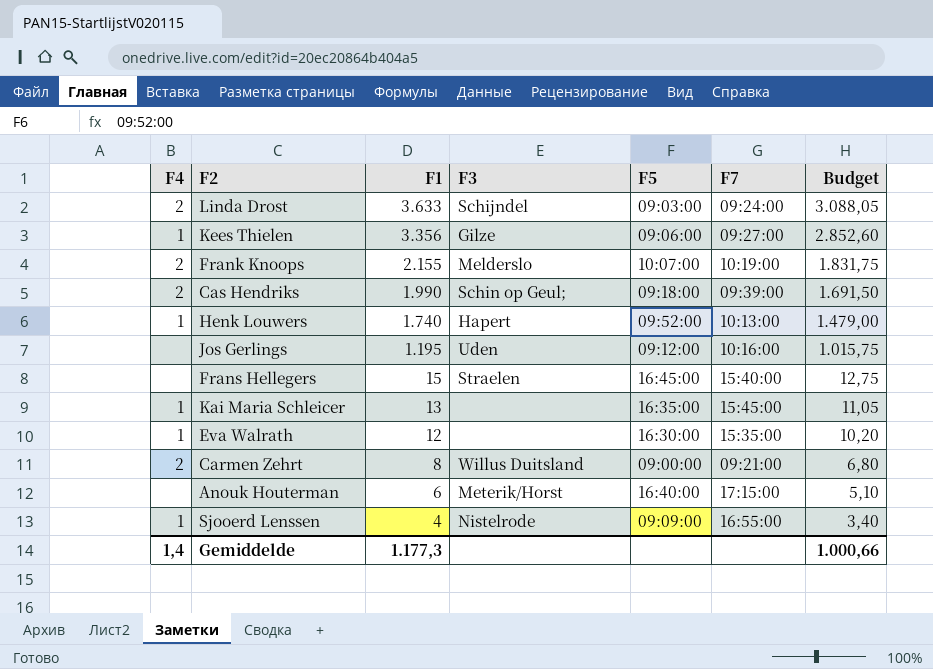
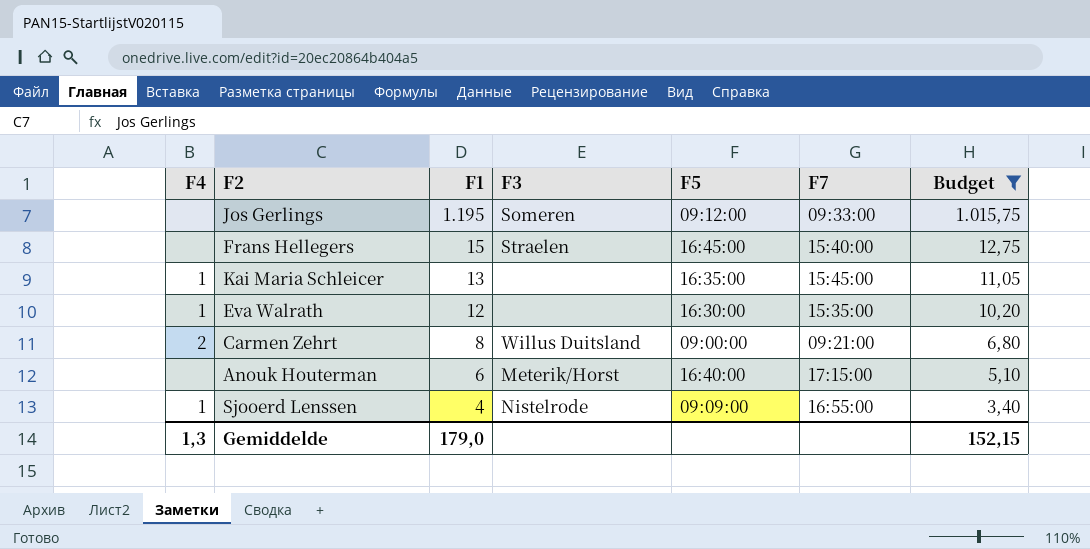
filter: none -> Budget <= 1.015,75
Jos Gerlings | F3: Uden -> Someren
Jos Gerlings | F7: 10:16:00 -> 09:33:00
Gemiddelde | F4: 1,4 -> 1,3
Gemiddelde | F1: 1.177,3 -> 179,0
Gemiddelde | Budget: 1.000,66 -> 152,15

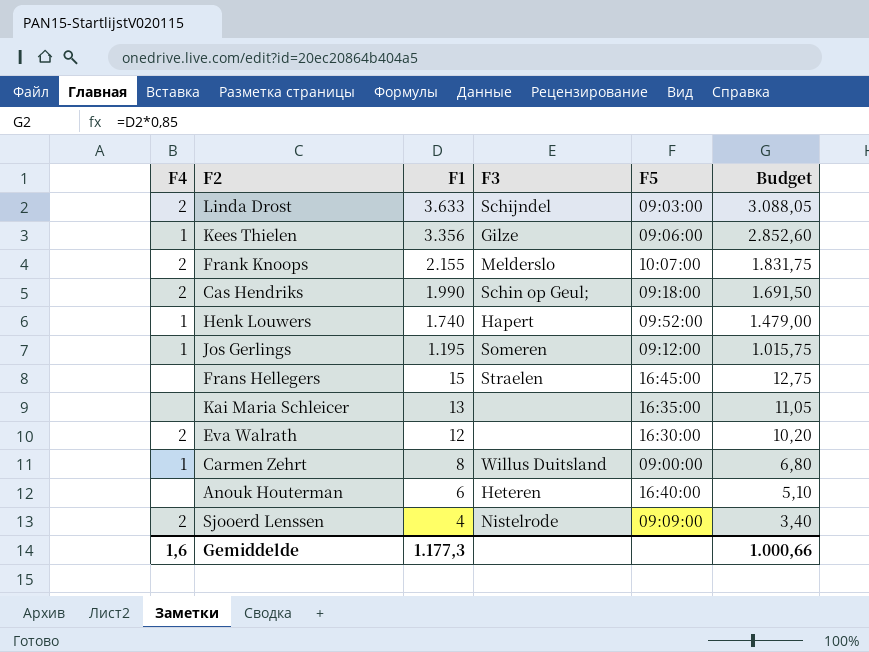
filter: Budget <= 1.015,75 -> none
column F7 | position: 6 -> none
Jos Gerlings | F4: none -> 1
Kai Maria Schleicer | F4: 1 -> none
Eva Walrath | F4: 1 -> 2
Carmen Zehrt | F4: 2 -> 1
Anouk Houterman | F3: Meterik/Horst -> Heteren
Sjooerd Lenssen | F4: 1 -> 2
Gemiddelde | F4: 1,3 -> 1,6
Gemiddelde | F1: 179,0 -> 1.177,3
Gemiddelde | Budget: 152,15 -> 1.000,66

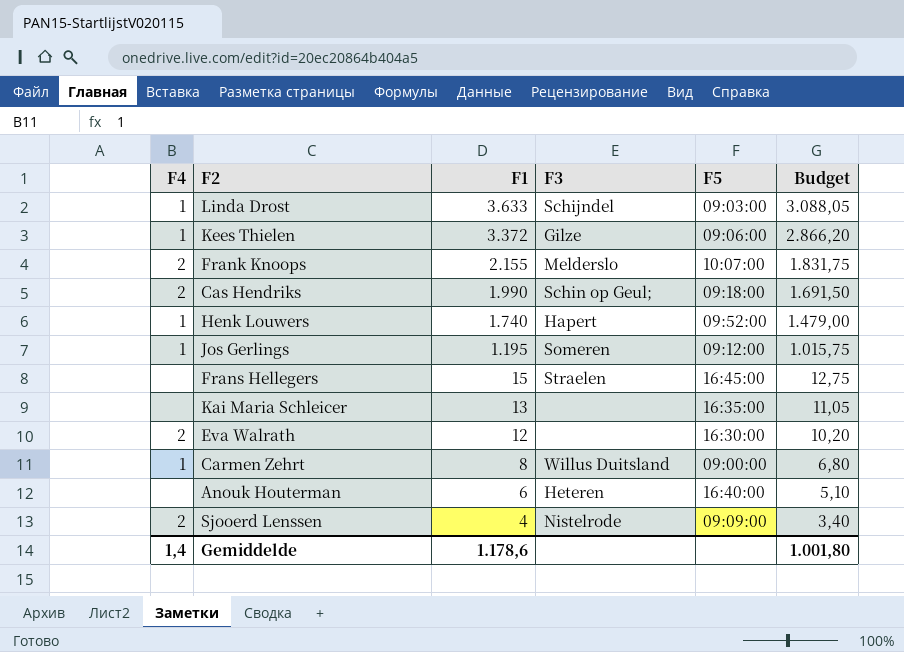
Linda Drost | F4: 2 -> 1
Kees Thielen | F1: 3.356 -> 3.372
Kees Thielen | Budget: 2.852,60 -> 2.866,20
Gemiddelde | F4: 1,6 -> 1,4
Gemiddelde | F1: 1.177,3 -> 1.178,6
Gemiddelde | Budget: 1.000,66 -> 1.001,80

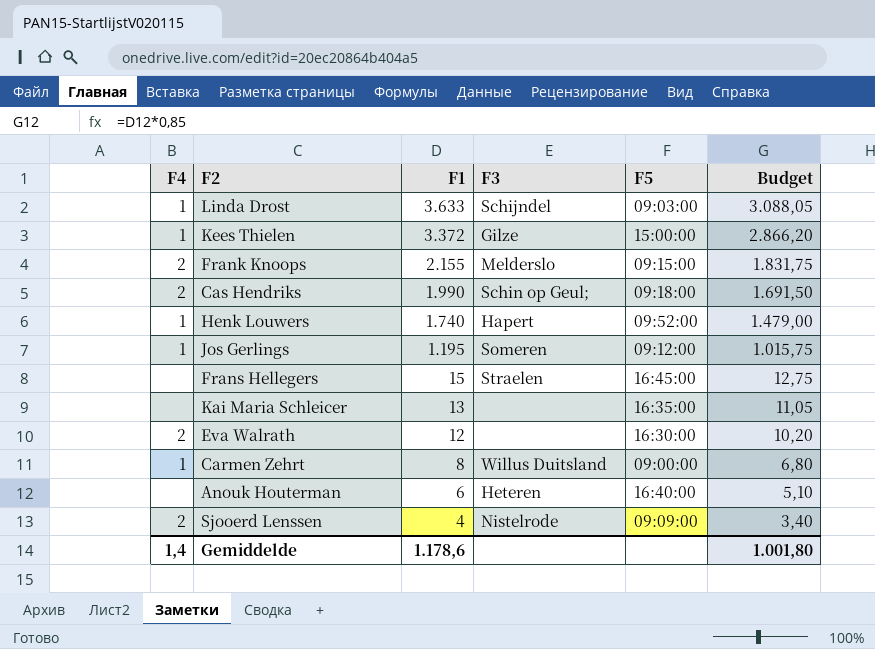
Kees Thielen | F5: 09:06:00 -> 15:00:00
Frank Knoops | F5: 10:07:00 -> 09:15:00

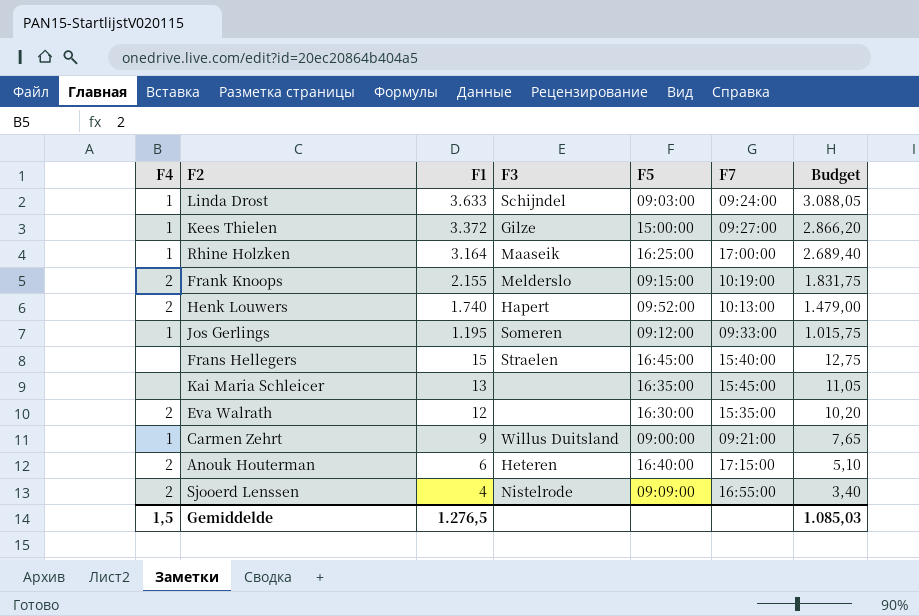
column F7 | position: none -> 6
row Cas Hendriks: 2 | 1.990 | Schin op Geul; | 09:18:00 | 1.691,50 -> none
row Rhine Holzken: none -> 1 | 3.164 | Maaseik | 16:25:00 | 17:00:00 | 2.689,40
Henk Louwers | F4: 1 -> 2
Carmen Zehrt | F1: 8 -> 9
Carmen Zehrt | Budget: 6,80 -> 7,65
Anouk Houterman | F4: none -> 2
Gemiddelde | F4: 1,4 -> 1,5
Gemiddelde | F1: 1.178,6 -> 1.276,5
Gemiddelde | Budget: 1.001,80 -> 1.085,03

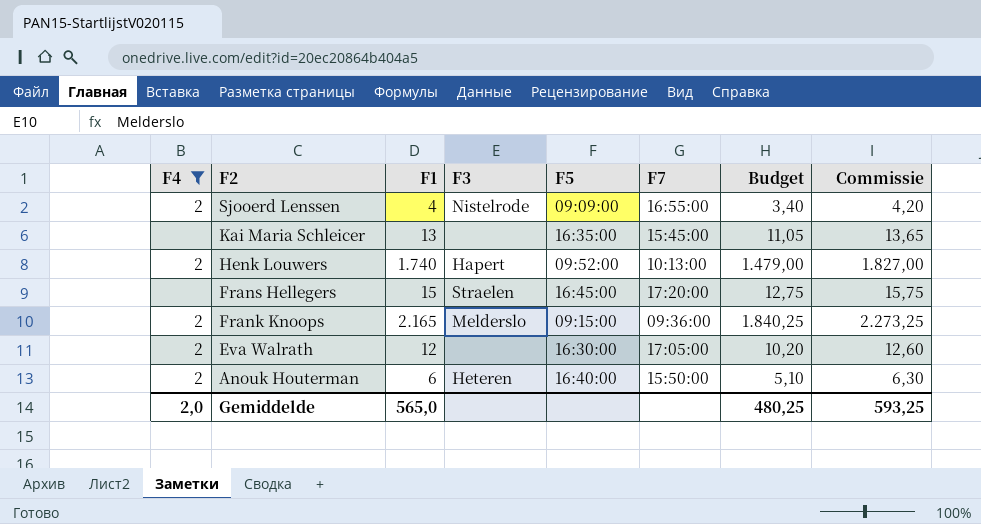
filter: none -> F4 != 1
row order: F1 descending -> F2 descending
column Commissie | formula: none -> [F1] * 1,05
Frans Hellegers | F7: 15:40:00 -> 17:20:00
Frank Knoops | F1: 2.155 -> 2.165
Frank Knoops | F7: 10:19:00 -> 09:36:00
Frank Knoops | Budget: 1.831,75 -> 1.840,25
Eva Walrath | F7: 15:35:00 -> 17:05:00
Anouk Houterman | F7: 17:15:00 -> 15:50:00
Gemiddelde | F4: 1,5 -> 2,0
Gemiddelde | F1: 1.276,5 -> 565,0
Gemiddelde | Budget: 1.085,03 -> 480,25

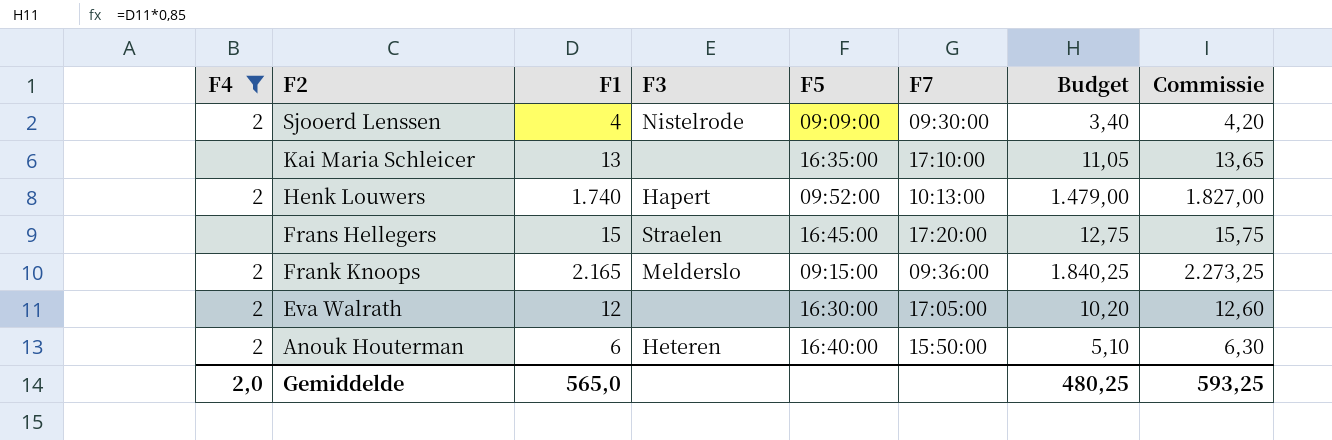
Sjooerd Lenssen | F7: 16:55:00 -> 09:30:00
Kai Maria Schleicer | F7: 15:45:00 -> 17:10:00

